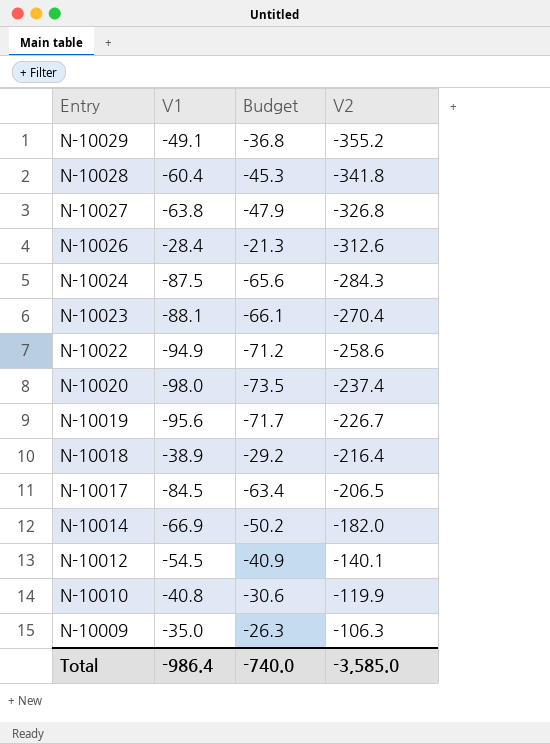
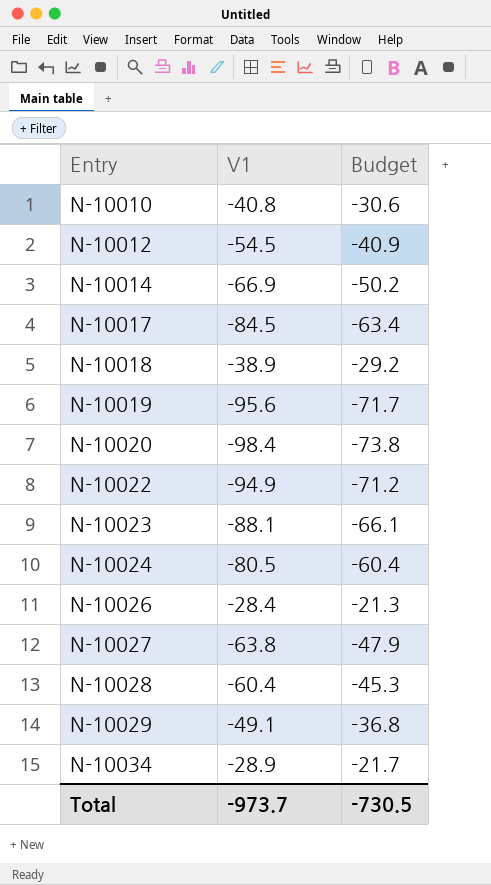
row order: Entry descending -> Entry ascending
column V2 | position: 4 -> none
row N-10009: -35.0 | -26.3 | -106.3 -> none
N-10020 | V1: -98.0 -> -98.4
N-10020 | Budget: -73.5 -> -73.8
N-10024 | V1: -87.5 -> -80.5
N-10024 | Budget: -65.6 -> -60.4
row N-10034: none -> -28.9 | -21.7
Total | V1: -986.4 -> -973.7
Total | Budget: -740.0 -> -730.5

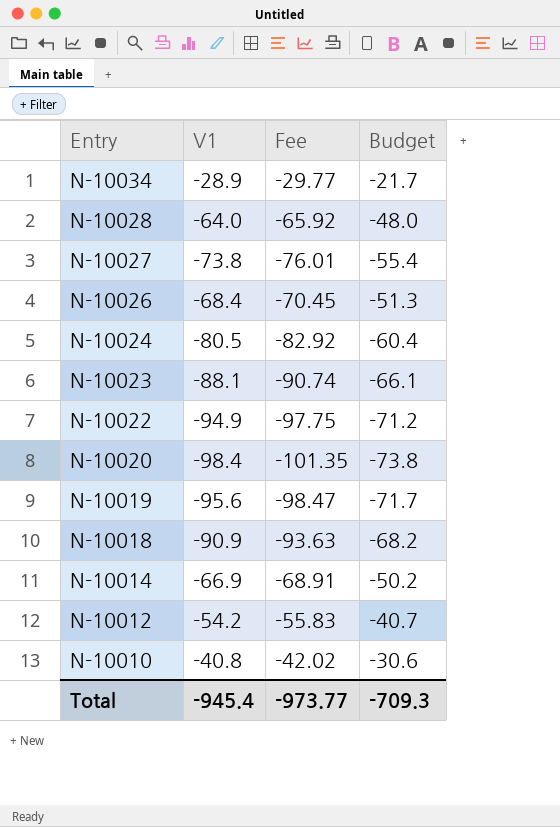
row order: Entry ascending -> Entry descending
column Fee | formula: none -> [V1] * 1.03
row N-10017: -84.5 | -63.4 -> none
row N-10029: -49.1 | -36.8 -> none
N-10028 | V1: -60.4 -> -64.0
N-10028 | Budget: -45.3 -> -48.0
N-10027 | V1: -63.8 -> -73.8
N-10027 | Budget: -47.9 -> -55.4
N-10026 | V1: -28.4 -> -68.4
N-10026 | Budget: -21.3 -> -51.3
N-10018 | V1: -38.9 -> -90.9
N-10018 | Budget: -29.2 -> -68.2
N-10012 | V1: -54.5 -> -54.2
N-10012 | Budget: -40.9 -> -40.7
Total | V1: -973.7 -> -945.4
Total | Budget: -730.5 -> -709.3

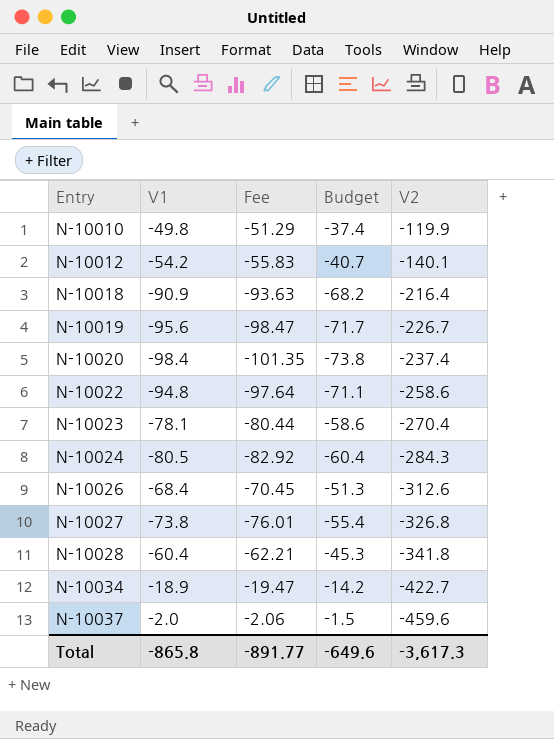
row order: Entry descending -> Entry ascending
column V2 | position: none -> 5
row N-10014: -66.9 | -68.91 | -50.2 -> none
N-10010 | V1: -40.8 -> -49.8
N-10010 | Fee: -42.02 -> -51.29
N-10010 | Budget: -30.6 -> -37.4
N-10022 | V1: -94.9 -> -94.8
N-10022 | Fee: -97.75 -> -97.64
N-10022 | Budget: -71.2 -> -71.1
N-10023 | V1: -88.1 -> -78.1
N-10023 | Fee: -90.74 -> -80.44
N-10023 | Budget: -66.1 -> -58.6
N-10028 | V1: -64.0 -> -60.4
N-10028 | Fee: -65.92 -> -62.21
N-10028 | Budget: -48.0 -> -45.3
N-10034 | V1: -28.9 -> -18.9
N-10034 | Fee: -29.77 -> -19.47
N-10034 | Budget: -21.7 -> -14.2
row N-10037: none -> -2.0 | -2.06 | -1.5 | -459.6
Total | V1: -945.4 -> -865.8
Total | Fee: -973.77 -> -891.77
Total | Budget: -709.3 -> -649.6

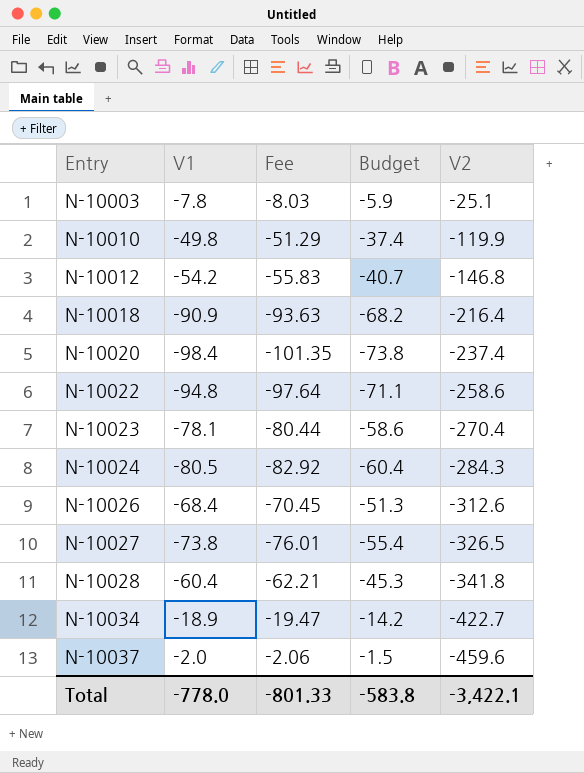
row N-10019: -95.6 | -98.47 | -71.7 | -226.7 -> none
row N-10003: none -> -7.8 | -8.03 | -5.9 | -25.1
N-10012 | V2: -140.1 -> -146.8
N-10027 | V2: -326.8 -> -326.5
Total | V1: -865.8 -> -778.0
Total | Fee: -891.77 -> -801.33
Total | Budget: -649.6 -> -583.8
Total | V2: -3,617.3 -> -3,422.1

